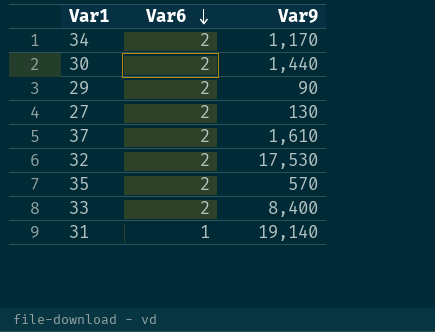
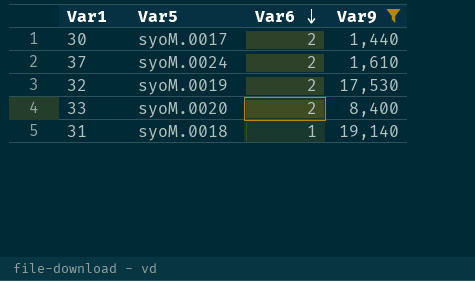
filter: none -> Var9 >= 1,440
column Var5 | position: none -> 2

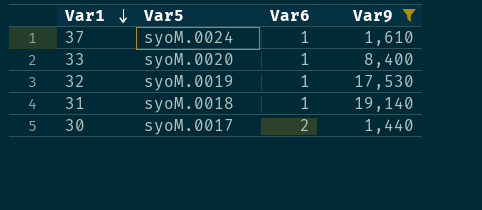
row order: Var6 descending -> Var1 descending
37 | Var6: 2 -> 1
33 | Var6: 2 -> 1
32 | Var6: 2 -> 1

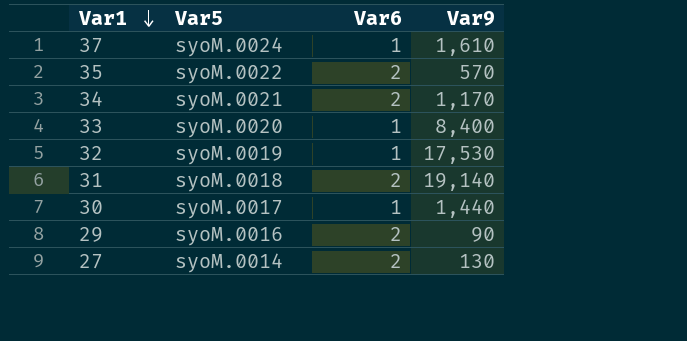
filter: Var9 >= 1,440 -> none
31 | Var6: 1 -> 2
30 | Var6: 2 -> 1

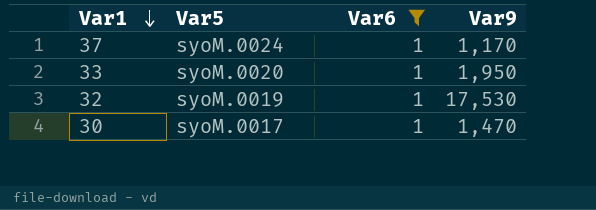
filter: none -> Var6 = 1
37 | Var9: 1,610 -> 1,170
33 | Var9: 8,400 -> 1,950
30 | Var9: 1,440 -> 1,470

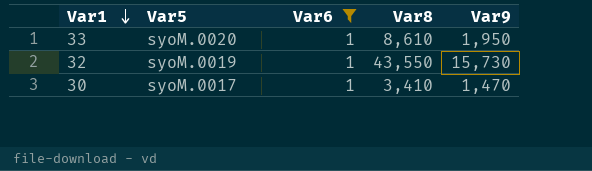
column Var8 | position: none -> 4
row 37: syoM.0024 | 1 | 1,170 -> none
32 | Var9: 17,530 -> 15,730

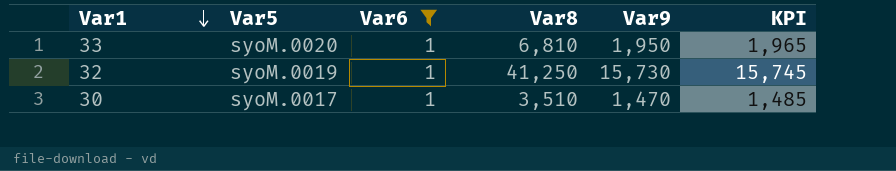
column KPI | formula: none -> [Var9] + 15
33 | Var8: 8,610 -> 6,810
32 | Var8: 43,550 -> 41,250
30 | Var8: 3,410 -> 3,510

